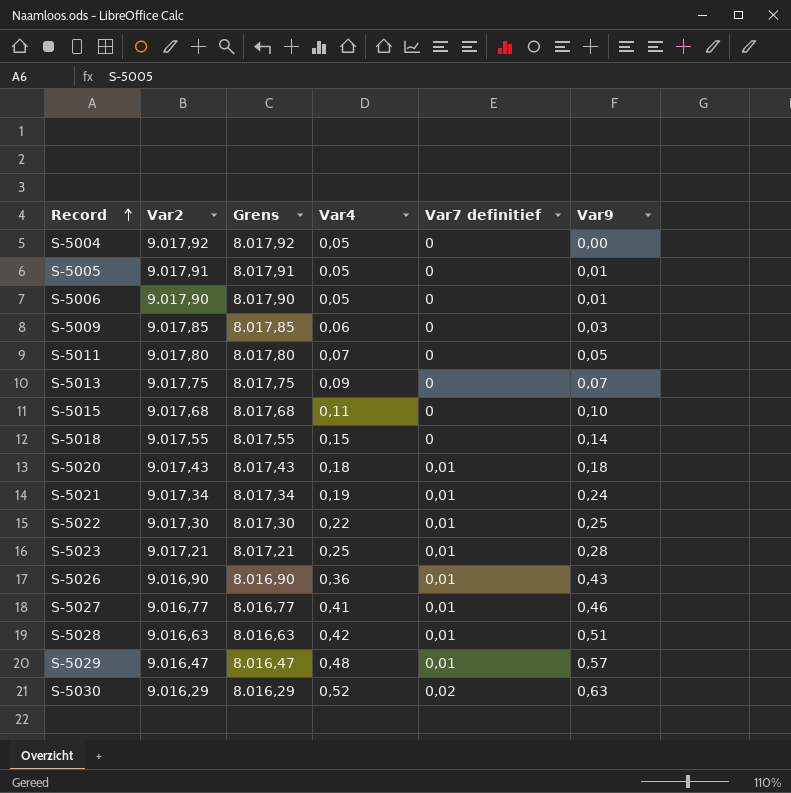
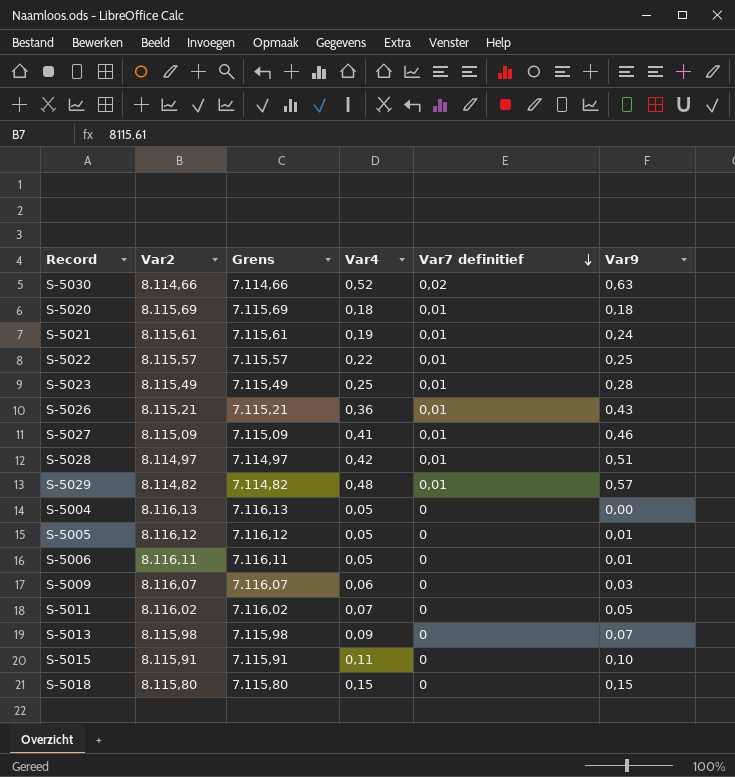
row order: Record ascending -> Var7 definitief descending
S-5030 | Var2: 9.016,29 -> 8.114,66
S-5030 | Grens: 8.016,29 -> 7.114,66
S-5020 | Var2: 9.017,43 -> 8.115,69
S-5020 | Grens: 8.017,43 -> 7.115,69
S-5021 | Var2: 9.017,34 -> 8.115,61
S-5021 | Grens: 8.017,34 -> 7.115,61
S-5022 | Var2: 9.017,30 -> 8.115,57
S-5022 | Grens: 8.017,30 -> 7.115,57
S-5023 | Var2: 9.017,21 -> 8.115,49
S-5023 | Grens: 8.017,21 -> 7.115,49
S-5026 | Var2: 9.016,90 -> 8.115,21
S-5026 | Grens: 8.016,90 -> 7.115,21
S-5027 | Var2: 9.016,77 -> 8.115,09
S-5027 | Grens: 8.016,77 -> 7.115,09
S-5028 | Var2: 9.016,63 -> 8.114,97
S-5028 | Grens: 8.016,63 -> 7.114,97
S-5029 | Var2: 9.016,47 -> 8.114,82
S-5029 | Grens: 8.016,47 -> 7.114,82
S-5004 | Var2: 9.017,92 -> 8.116,13
S-5004 | Grens: 8.017,92 -> 7.116,13
S-5005 | Var2: 9.017,91 -> 8.116,12
S-5005 | Grens: 8.017,91 -> 7.116,12
S-5006 | Var2: 9.017,90 -> 8.116,11
S-5006 | Grens: 8.017,90 -> 7.116,11
S-5009 | Var2: 9.017,85 -> 8.116,07
S-5009 | Grens: 8.017,85 -> 7.116,07
S-5011 | Var2: 9.017,80 -> 8.116,02
S-5011 | Grens: 8.017,80 -> 7.116,02
S-5013 | Var2: 9.017,75 -> 8.115,98
S-5013 | Grens: 8.017,75 -> 7.115,98
S-5015 | Var2: 9.017,68 -> 8.115,91
S-5015 | Grens: 8.017,68 -> 7.115,91
S-5018 | Var2: 9.017,55 -> 8.115,80
S-5018 | Grens: 8.017,55 -> 7.115,80
S-5018 | Var9: 0,14 -> 0,15

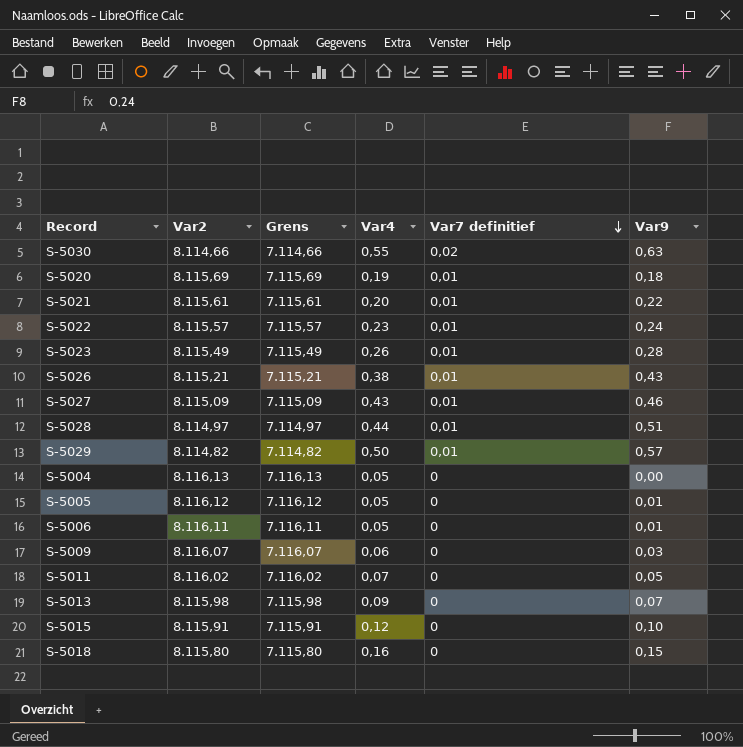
S-5030 | Var4: 0,52 -> 0,55
S-5020 | Var4: 0,18 -> 0,19
S-5021 | Var4: 0,19 -> 0,20
S-5021 | Var9: 0,24 -> 0,22
S-5022 | Var4: 0,22 -> 0,23
S-5022 | Var9: 0,25 -> 0,24
S-5023 | Var4: 0,25 -> 0,26
S-5026 | Var4: 0,36 -> 0,38
S-5027 | Var4: 0,41 -> 0,43
S-5028 | Var4: 0,42 -> 0,44
S-5029 | Var4: 0,48 -> 0,50
S-5015 | Var4: 0,11 -> 0,12
S-5018 | Var4: 0,15 -> 0,16

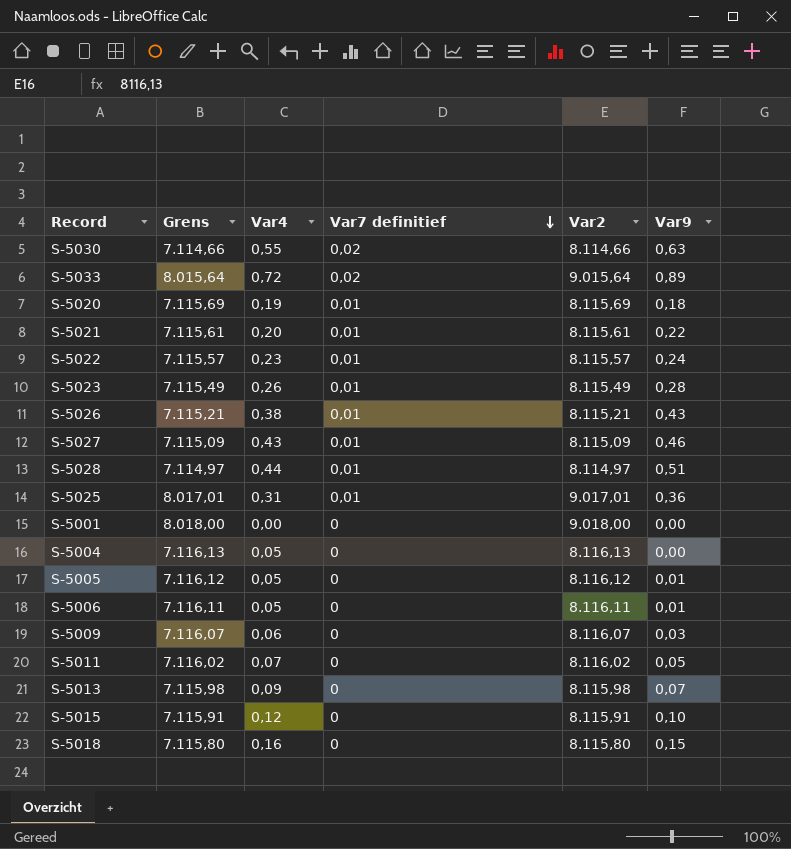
column Var2 | position: 2 -> 5
row S-5029: 8.114,82 | 7.114,82 | 0,50 | 0,01 | 0,57 -> none
row S-5033: none -> 8.015,64 | 0,72 | 0,02 | 9.015,64 | 0,89
row S-5025: none -> 8.017,01 | 0,31 | 0,01 | 9.017,01 | 0,36
row S-5001: none -> 8.018,00 | 0,00 | 0 | 9.018,00 | 0,00

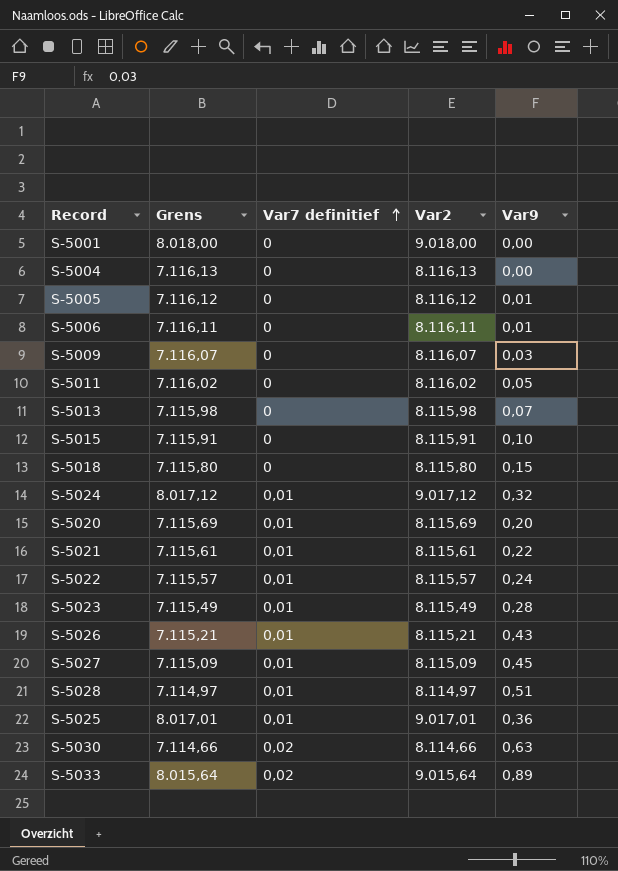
row order: Var7 definitief descending -> Var7 definitief ascending
column Var4 | position: 3 -> none
row S-5024: none -> 8.017,12 | 0,01 | 9.017,12 | 0,32
S-5020 | Var9: 0,18 -> 0,20
S-5027 | Var9: 0,46 -> 0,45

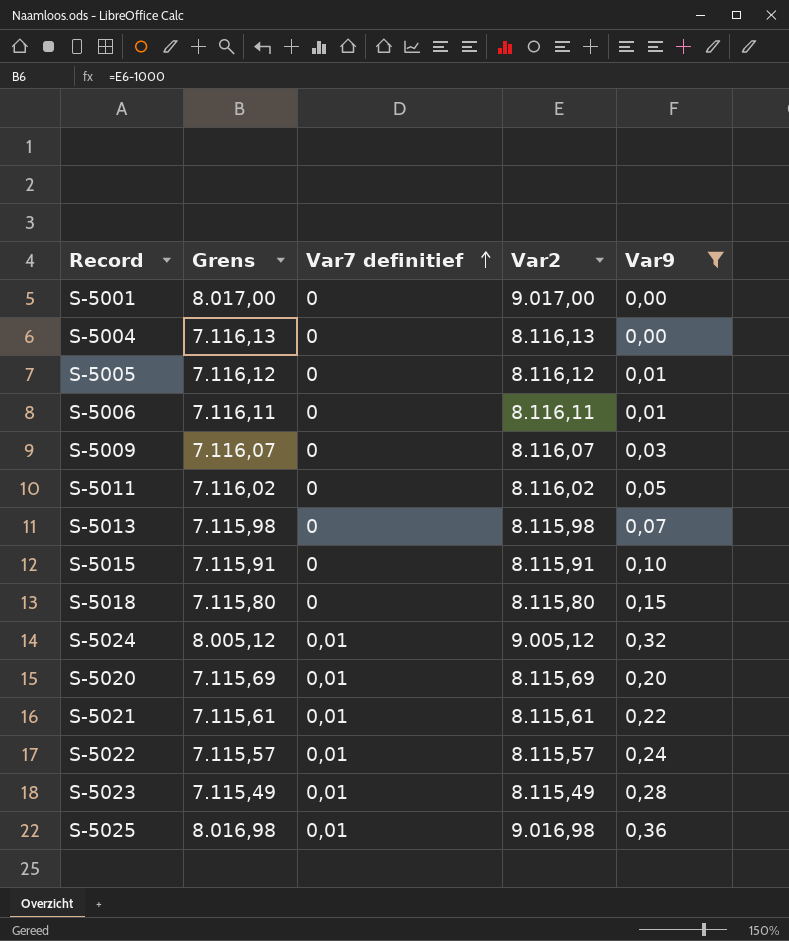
filter: none -> Var9 <= 0,36
S-5001 | Grens: 8.018,00 -> 8.017,00
S-5001 | Var2: 9.018,00 -> 9.017,00
S-5024 | Grens: 8.017,12 -> 8.005,12
S-5024 | Var2: 9.017,12 -> 9.005,12
S-5025 | Grens: 8.017,01 -> 8.016,98
S-5025 | Var2: 9.017,01 -> 9.016,98

